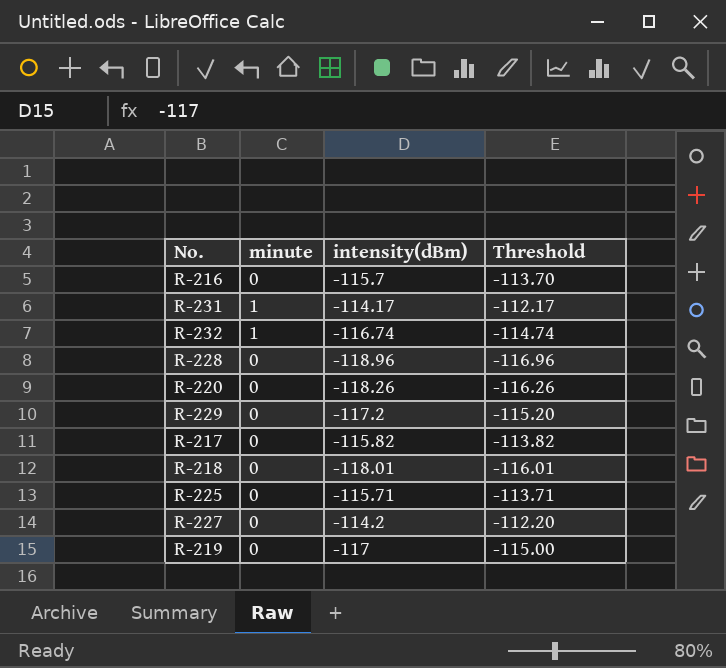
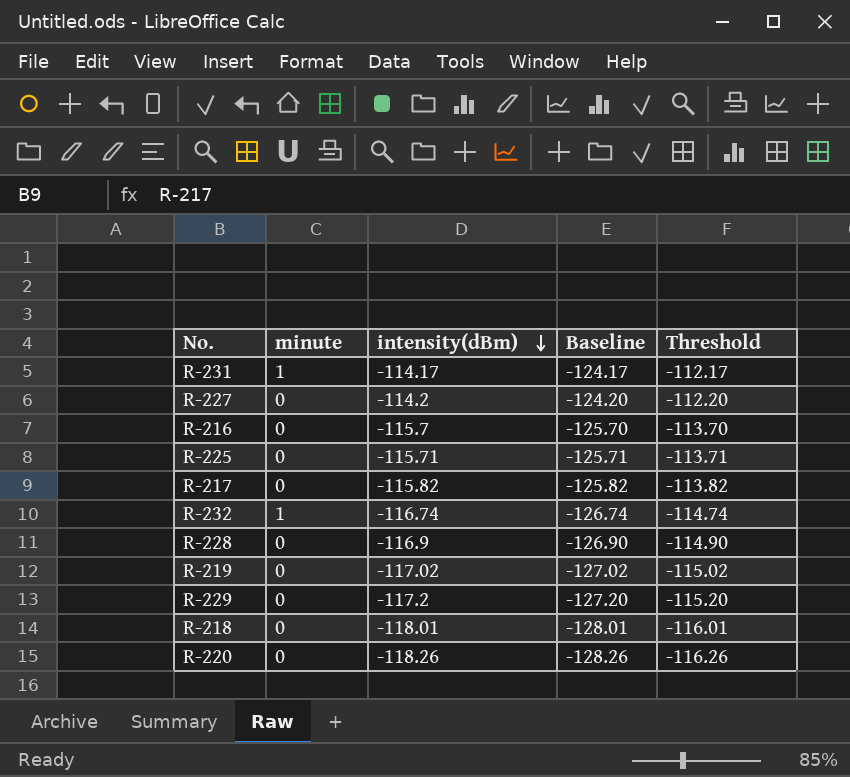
row order: none -> intensity(dBm) descending
column Baseline | formula: none -> [intensity(dBm)] - 10
R-228 | intensity(dBm): -118.96 -> -116.9
R-228 | Threshold: -116.96 -> -114.90
R-219 | intensity(dBm): -117 -> -117.02
R-219 | Threshold: -115.00 -> -115.02

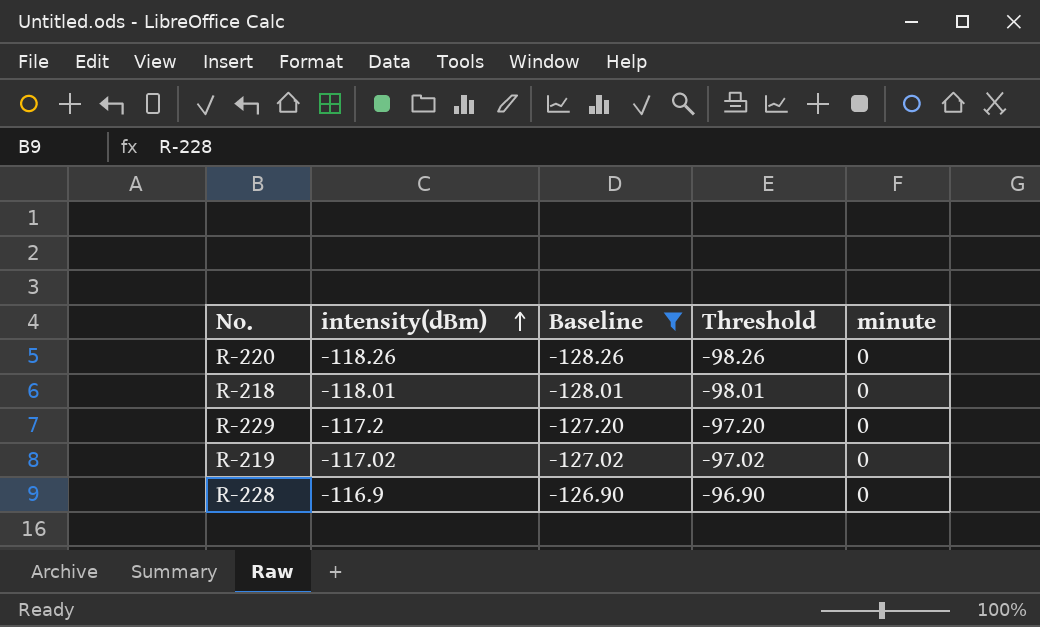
filter: none -> Baseline <= -126.90
row order: intensity(dBm) descending -> intensity(dBm) ascending
column Threshold | formula: [intensity(dBm)] + 2 -> [intensity(dBm)] + 20
column minute | position: 2 -> 5

